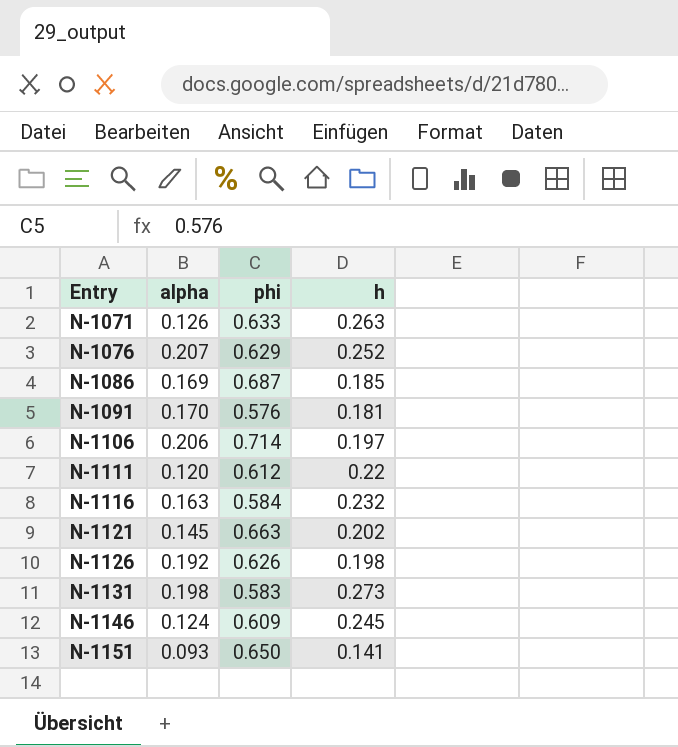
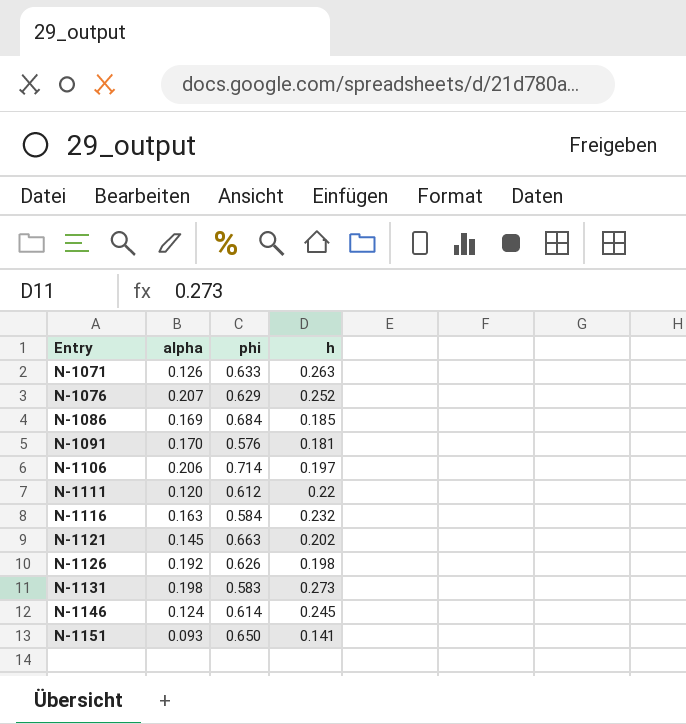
N-1086 | phi: 0.687 -> 0.684
N-1146 | phi: 0.609 -> 0.614

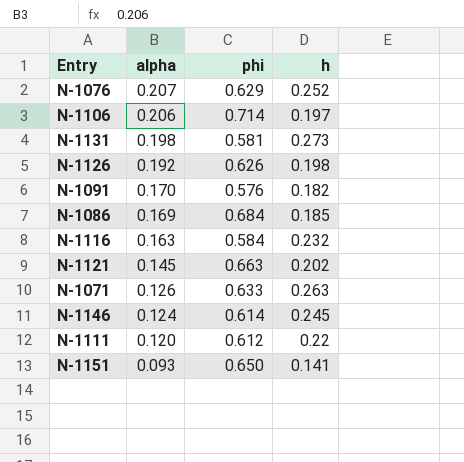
row order: Entry ascending -> alpha descending
N-1131 | phi: 0.583 -> 0.581
N-1091 | h: 0.181 -> 0.182

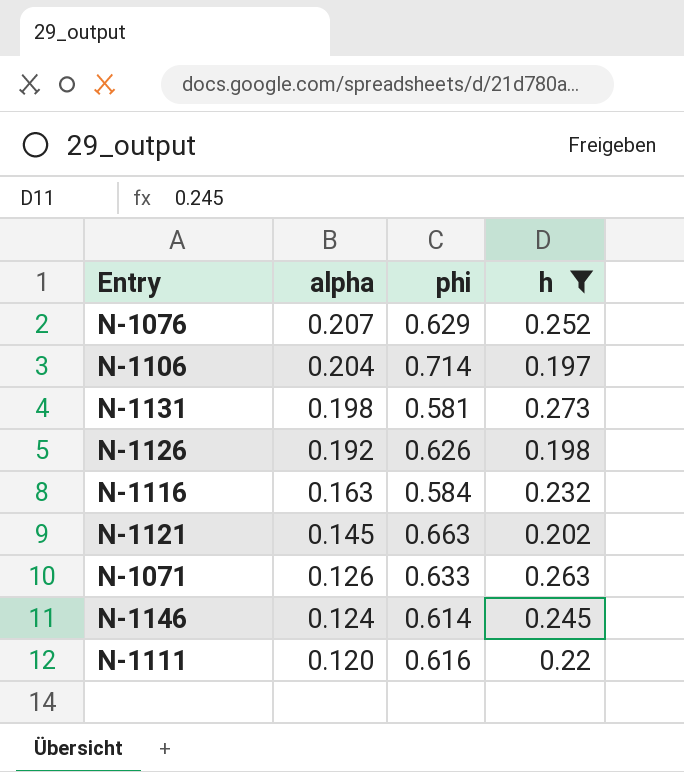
filter: none -> h >= 0.197
N-1106 | alpha: 0.206 -> 0.204
N-1111 | phi: 0.612 -> 0.616

